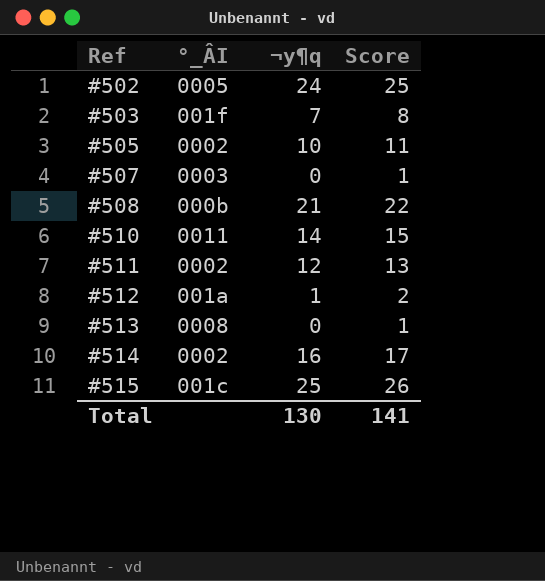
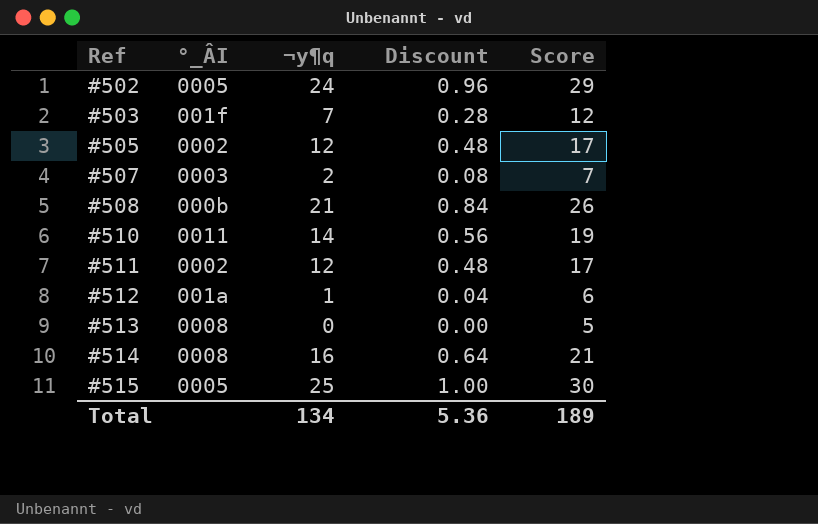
column Discount | formula: none -> [¬y¶q] * 0.04
column Score | formula: [¬y¶q] + 1 -> [¬y¶q] + 5
#505 | ¬y¶q: 10 -> 12
#507 | ¬y¶q: 0 -> 2
#514 | °_ÂI: 0002 -> 0008
#515 | °_ÂI: 001c -> 0005
Total | ¬y¶q: 130 -> 134
Total | Score: 141 -> 189

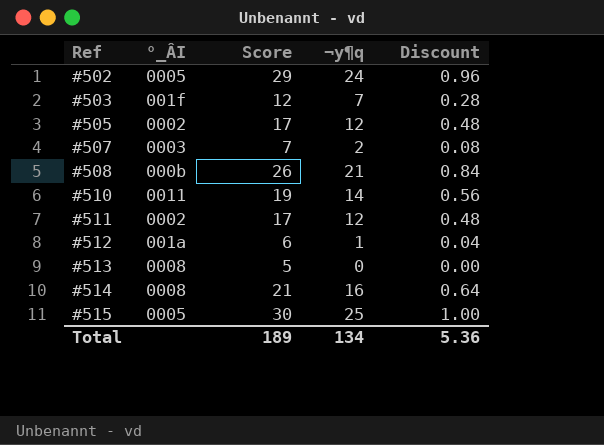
column Score | position: 5 -> 3

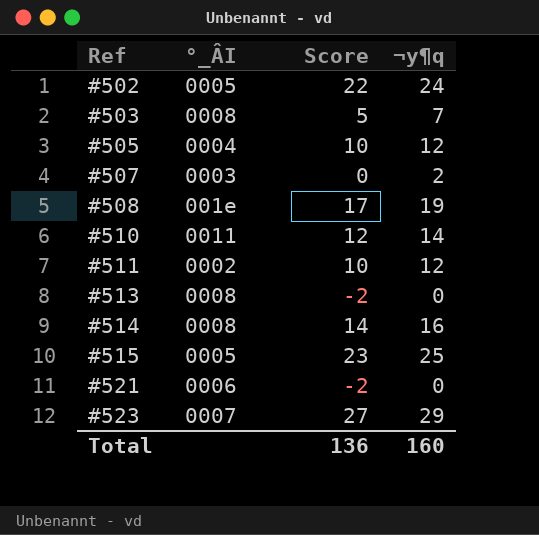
column Discount | formula: [¬y¶q] * 0.04 -> none
column Score | formula: [¬y¶q] + 5 -> [¬y¶q] - 2
row #512: 001a | 6 | 1 | 0.04 -> none
#503 | °_ÂI: 001f -> 0008
#505 | °_ÂI: 0002 -> 0004
#508 | °_ÂI: 000b -> 001e
#508 | ¬y¶q: 21 -> 19
row #521: none -> 0006 | -2 | 0
row #523: none -> 0007 | 27 | 29
Total | Score: 189 -> 136
Total | ¬y¶q: 134 -> 160

